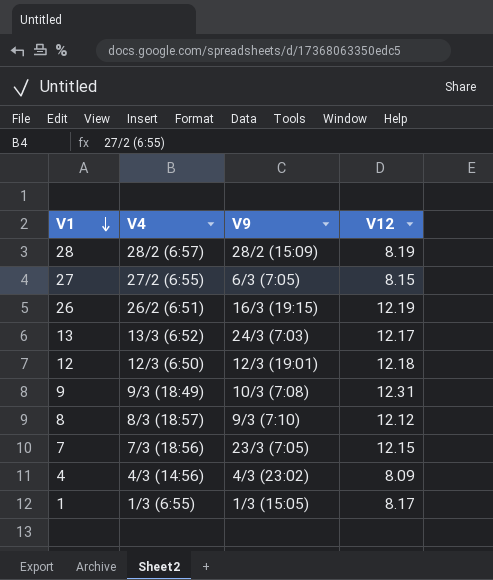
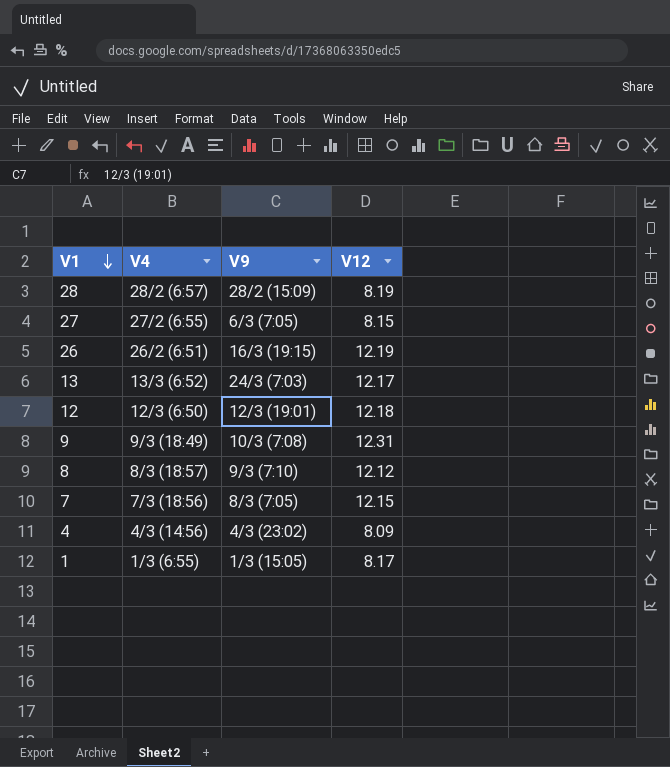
7 | V9: 23/3 (7:05) -> 8/3 (7:05)

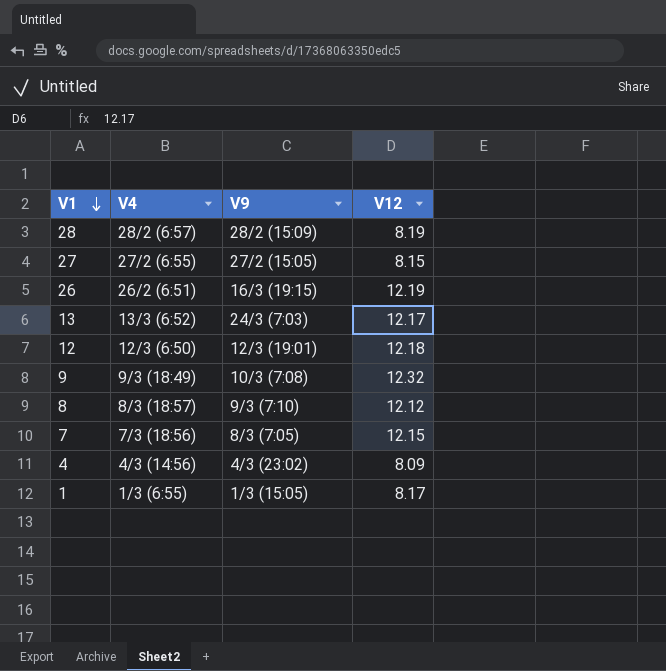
27 | V9: 6/3 (7:05) -> 27/2 (15:05)
9 | V12: 12.31 -> 12.32

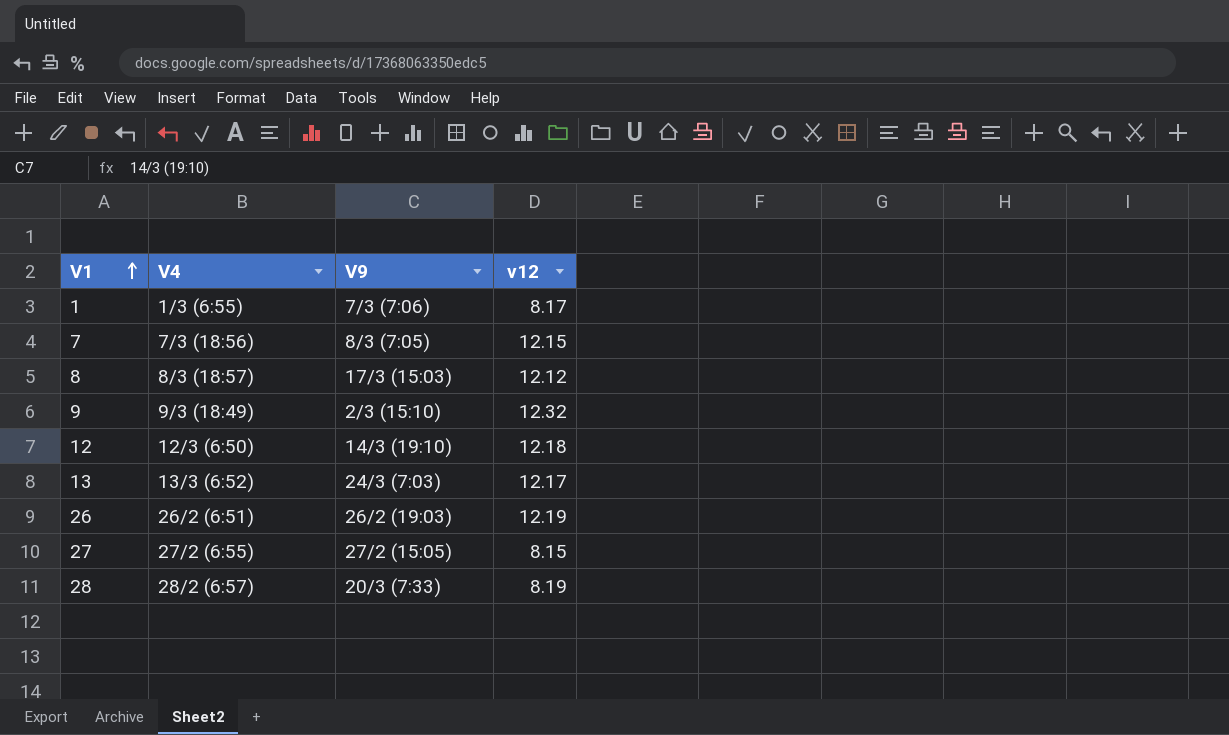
row order: V1 descending -> V1 ascending
column name: V12 -> v12
row 4: 4/3 (14:56) | 4/3 (23:02) | 8.09 -> none
1 | V9: 1/3 (15:05) -> 7/3 (7:06)
8 | V9: 9/3 (7:10) -> 17/3 (15:03)
9 | V9: 10/3 (7:08) -> 2/3 (15:10)
12 | V9: 12/3 (19:01) -> 14/3 (19:10)
26 | V9: 16/3 (19:15) -> 26/2 (19:03)
28 | V9: 28/2 (15:09) -> 20/3 (7:33)

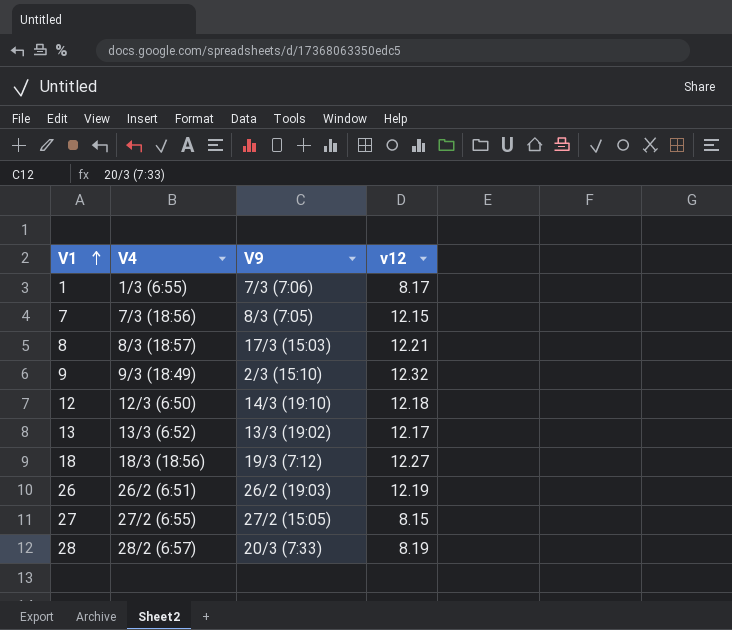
8 | v12: 12.12 -> 12.21
13 | V9: 24/3 (7:03) -> 13/3 (19:02)
row 18: none -> 18/3 (18:56) | 19/3 (7:12) | 12.27

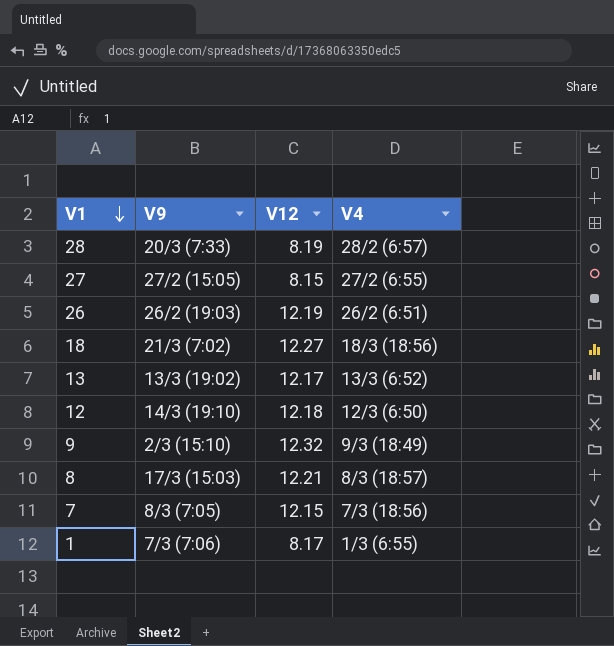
row order: V1 ascending -> V1 descending
column name: v12 -> V12
column V4 | position: 2 -> 4
18 | V9: 19/3 (7:12) -> 21/3 (7:02)

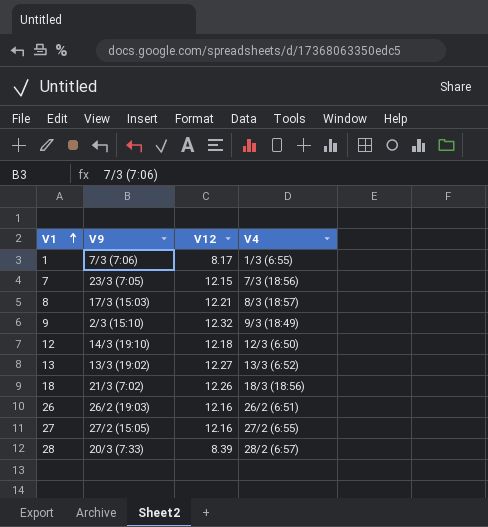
row order: V1 descending -> V1 ascending
7 | V9: 8/3 (7:05) -> 23/3 (7:05)
13 | V12: 12.17 -> 12.27
18 | V12: 12.27 -> 12.26
26 | V12: 12.19 -> 12.16
27 | V12: 8.15 -> 12.16
28 | V12: 8.19 -> 8.39

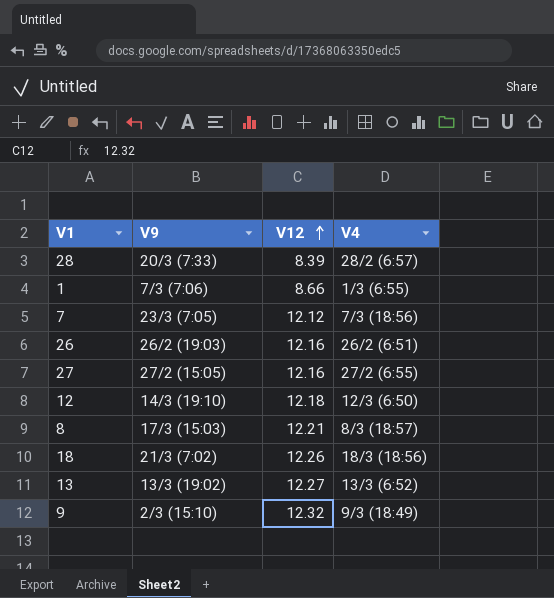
row order: V1 ascending -> V12 ascending
1 | V12: 8.17 -> 8.66
7 | V12: 12.15 -> 12.12

